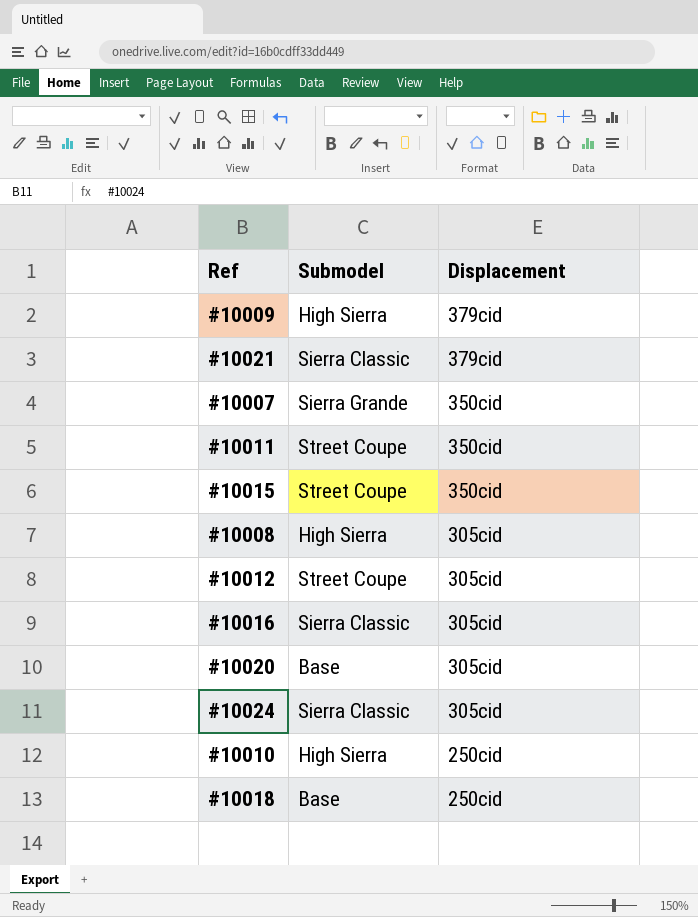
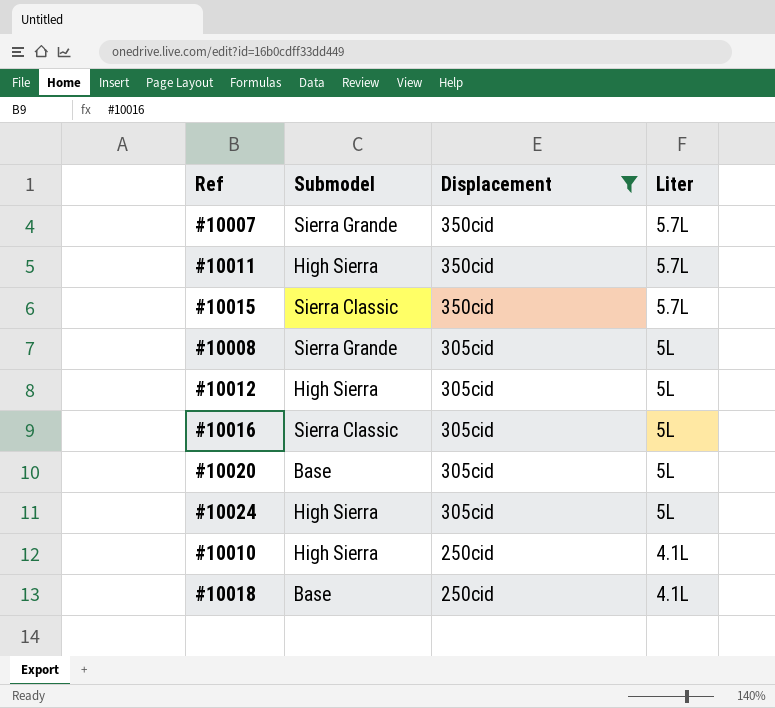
filter: none -> Displacement != 379cid
column Liter | position: none -> 4
#10011 | Submodel: Street Coupe -> High Sierra
#10015 | Submodel: Street Coupe -> Sierra Classic
#10008 | Submodel: High Sierra -> Sierra Grande
#10012 | Submodel: Street Coupe -> High Sierra
#10024 | Submodel: Sierra Classic -> High Sierra

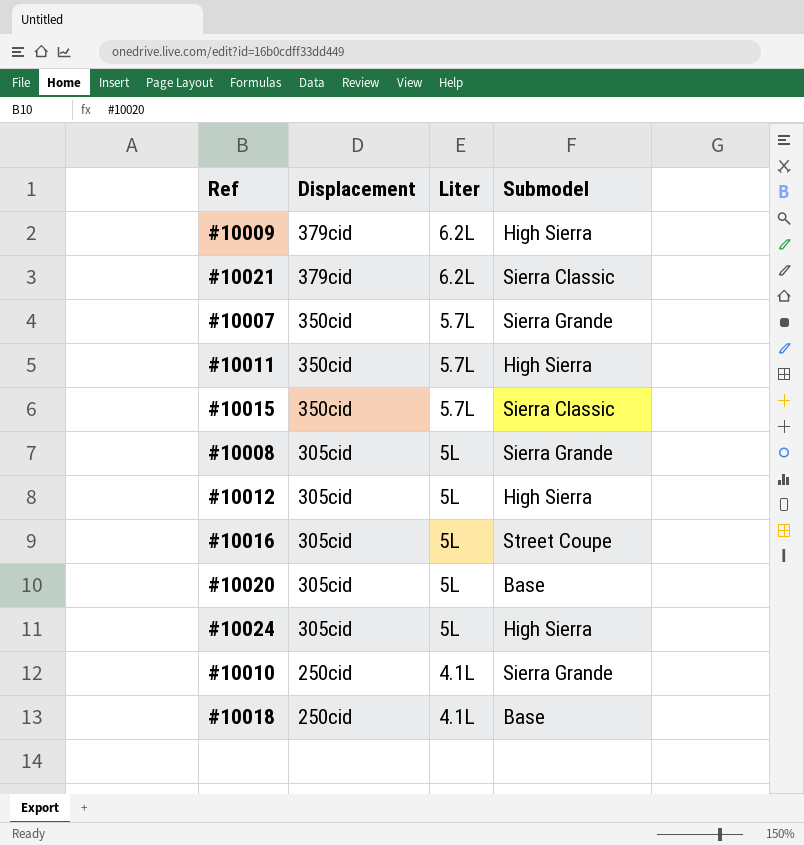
filter: Displacement != 379cid -> none
column Submodel | position: 2 -> 4
#10016 | Submodel: Sierra Classic -> Street Coupe
#10010 | Submodel: High Sierra -> Sierra Grande

